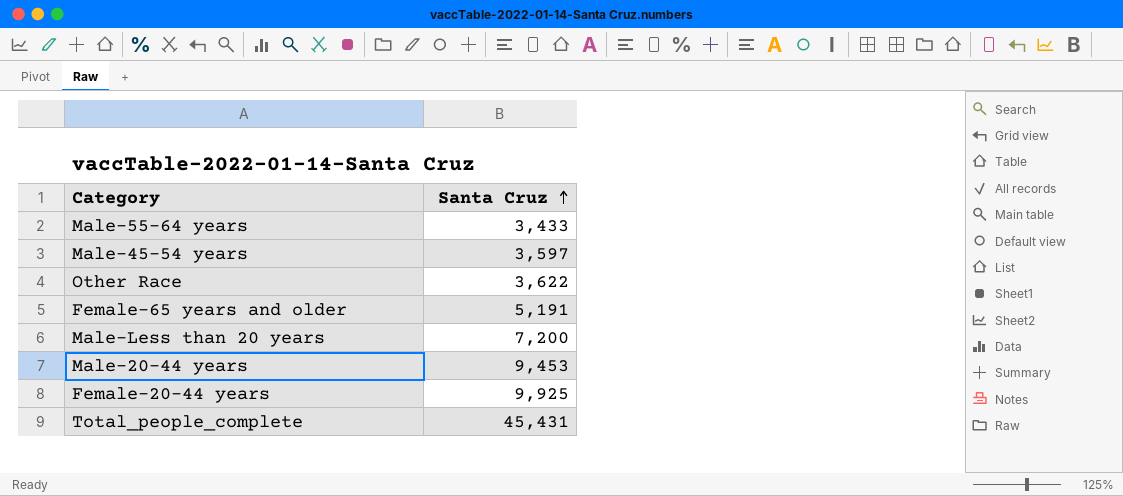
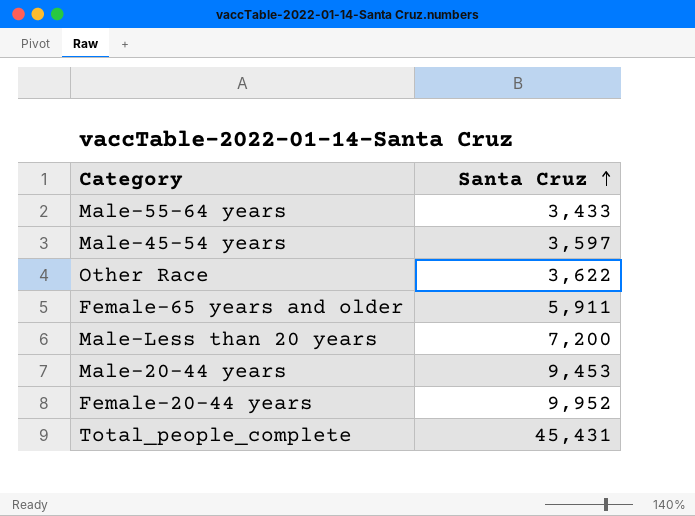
Female-65 years and older | Santa Cruz: 5,191 -> 5,911
Female-20-44 years | Santa Cruz: 9,925 -> 9,952

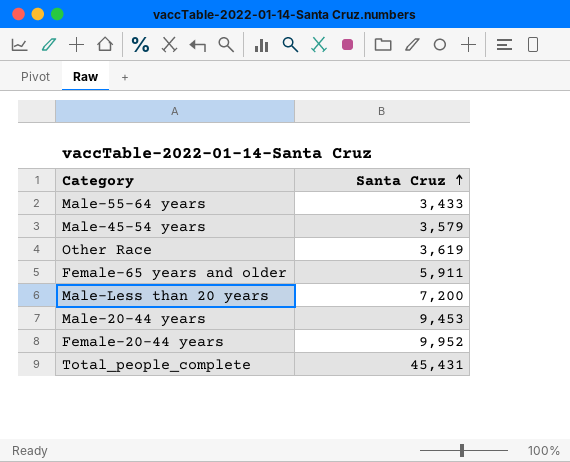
Male-45-54 years | Santa Cruz: 3,597 -> 3,579
Other Race | Santa Cruz: 3,622 -> 3,619

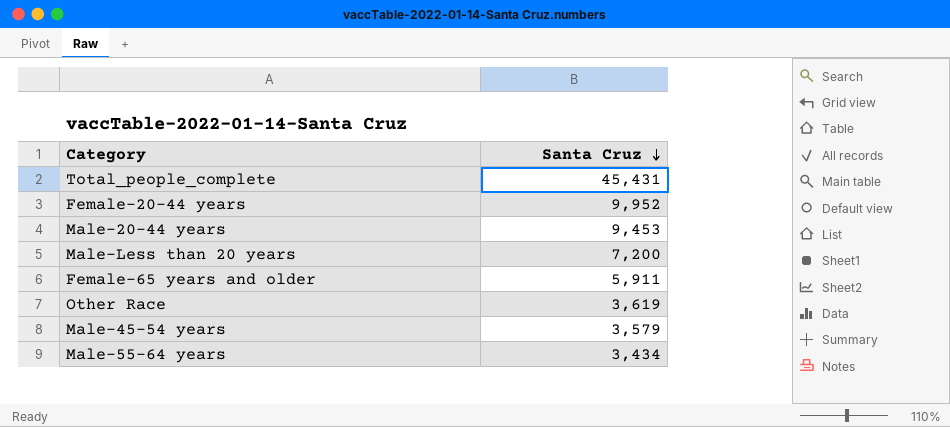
row order: Santa Cruz ascending -> Santa Cruz descending
Male-55-64 years | Santa Cruz: 3,433 -> 3,434

